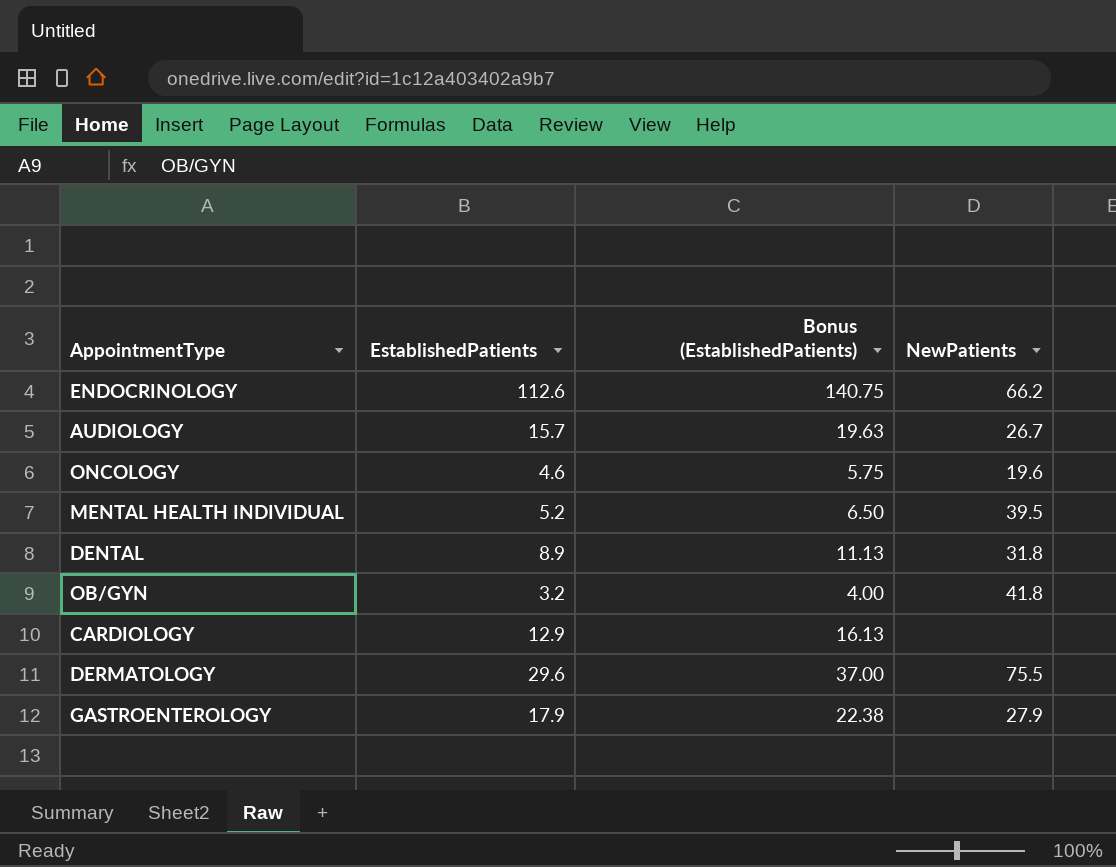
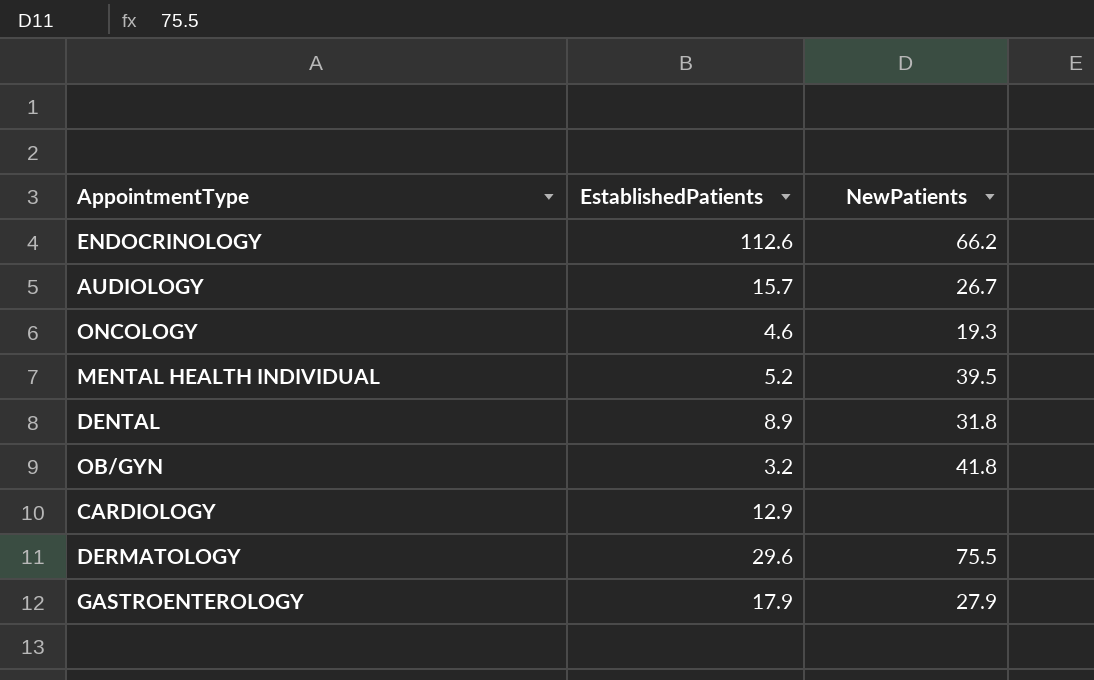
column Bonus (EstablishedPatients) | formula: [EstablishedPatients] * 1.25 -> none
ONCOLOGY | NewPatients: 19.6 -> 19.3

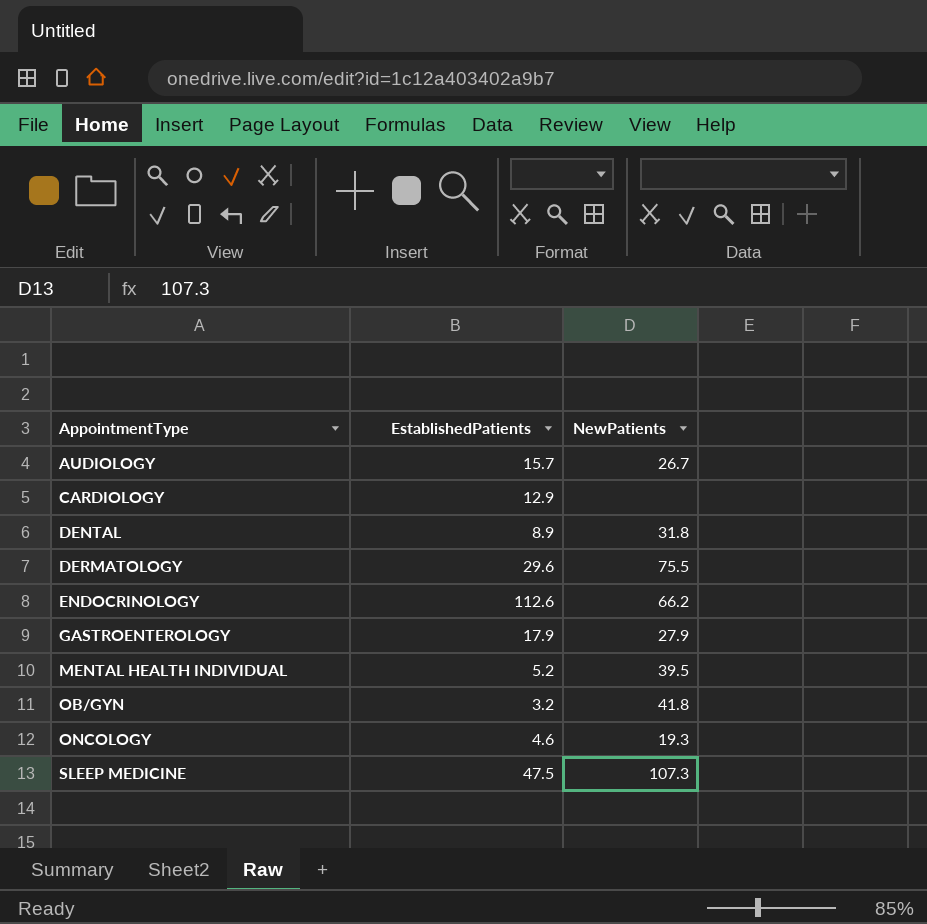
row order: none -> AppointmentType ascending
row SLEEP MEDICINE: none -> 47.5 | 107.3

